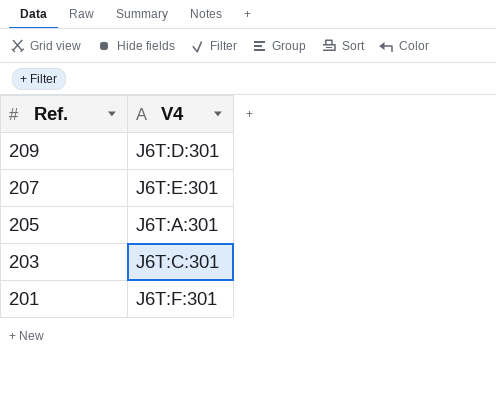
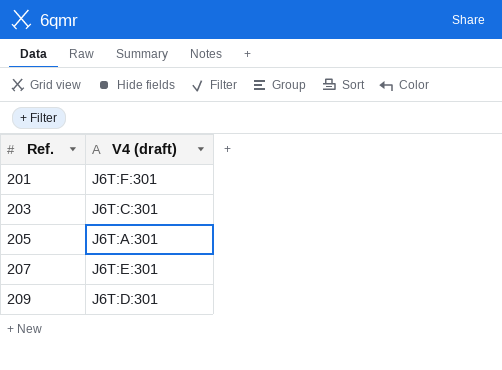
row order: Ref. descending -> Ref. ascending
column name: V4 -> V4 (draft)

